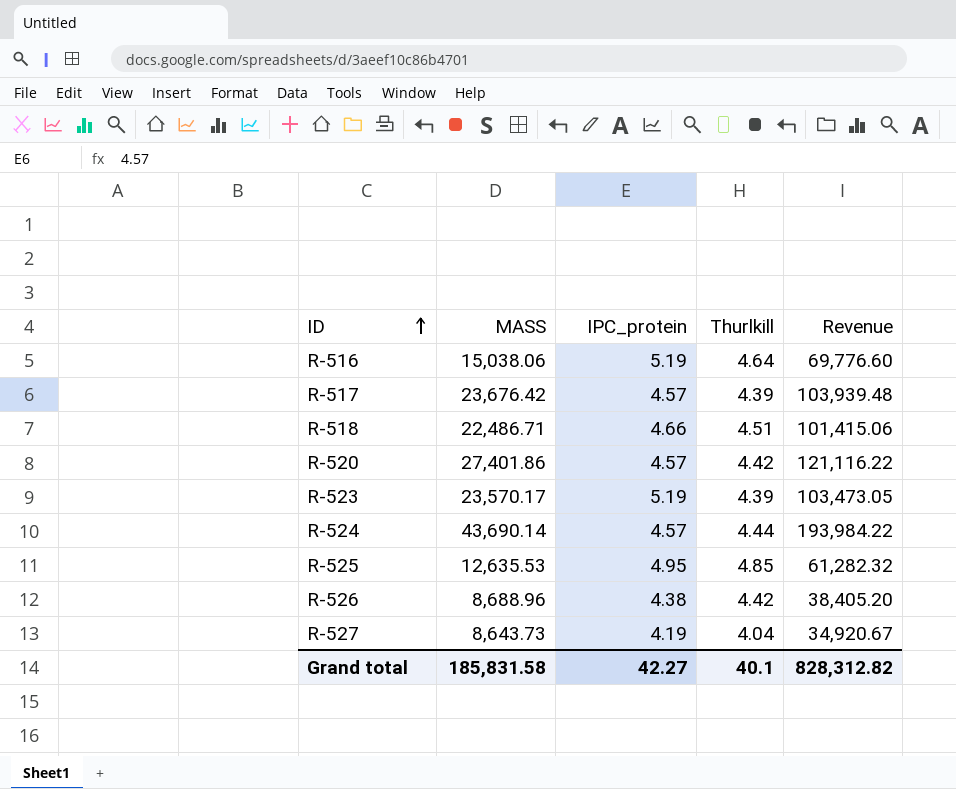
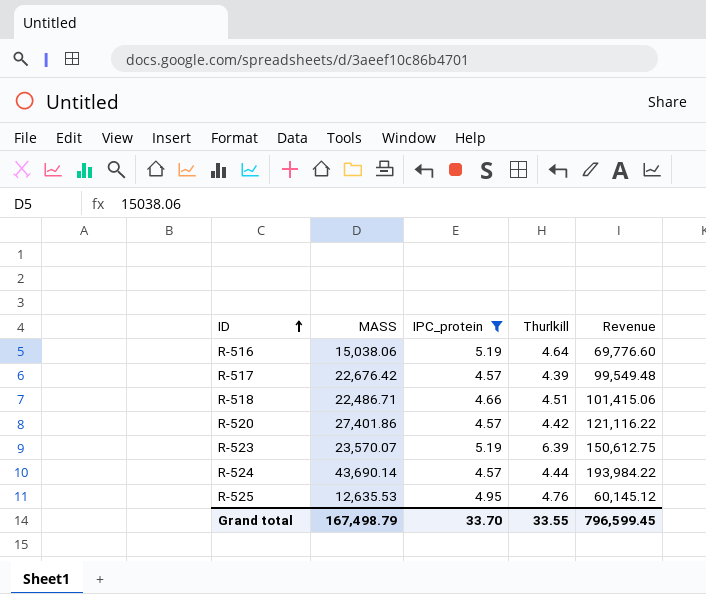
filter: none -> IPC_protein >= 4.57
R-517 | MASS: 23,676.42 -> 22,676.42
R-517 | Revenue: 103,939.48 -> 99,549.48
R-523 | MASS: 23,570.17 -> 23,570.07
R-523 | Thurlkill: 4.39 -> 6.39
R-523 | Revenue: 103,473.05 -> 150,612.75
R-525 | Thurlkill: 4.85 -> 4.76
R-525 | Revenue: 61,282.32 -> 60,145.12
Grand total | MASS: 185,831.58 -> 167,498.79
Grand total | IPC_protein: 42.27 -> 33.70
Grand total | Thurlkill: 40.1 -> 33.55
Grand total | Revenue: 828,312.82 -> 796,599.45

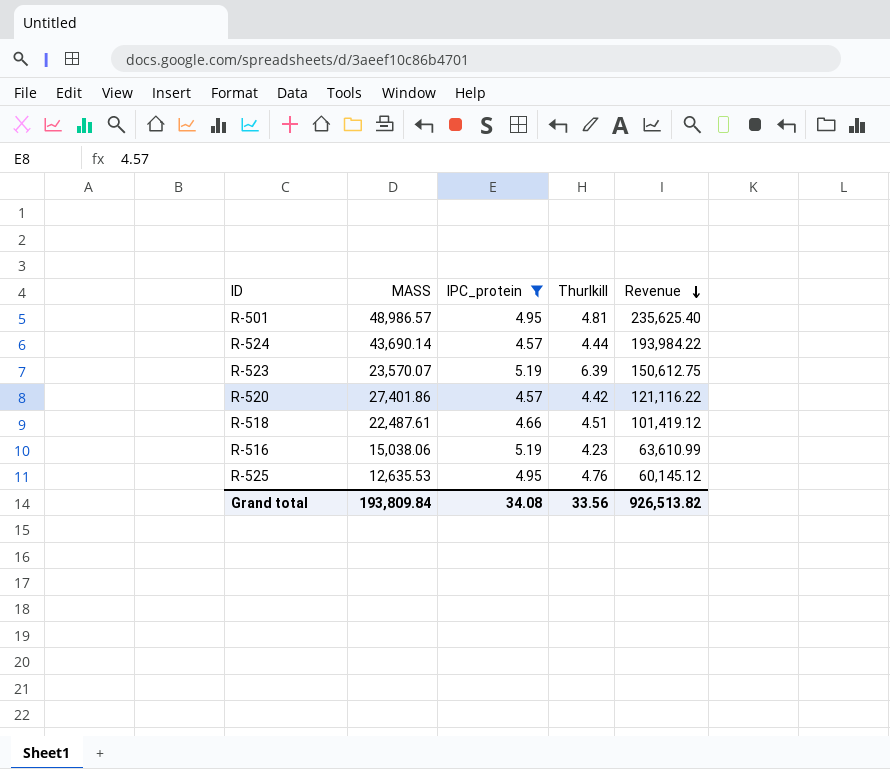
row order: ID ascending -> Revenue descending
row R-517: 22,676.42 | 4.57 | 4.39 | 99,549.48 -> none
row R-501: none -> 48,986.57 | 4.95 | 4.81 | 235,625.40
R-518 | MASS: 22,486.71 -> 22,487.61
R-518 | Revenue: 101,415.06 -> 101,419.12
R-516 | Thurlkill: 4.64 -> 4.23
R-516 | Revenue: 69,776.60 -> 63,610.99
Grand total | MASS: 167,498.79 -> 193,809.84
Grand total | IPC_protein: 33.70 -> 34.08
Grand total | Thurlkill: 33.55 -> 33.56
Grand total | Revenue: 796,599.45 -> 926,513.82

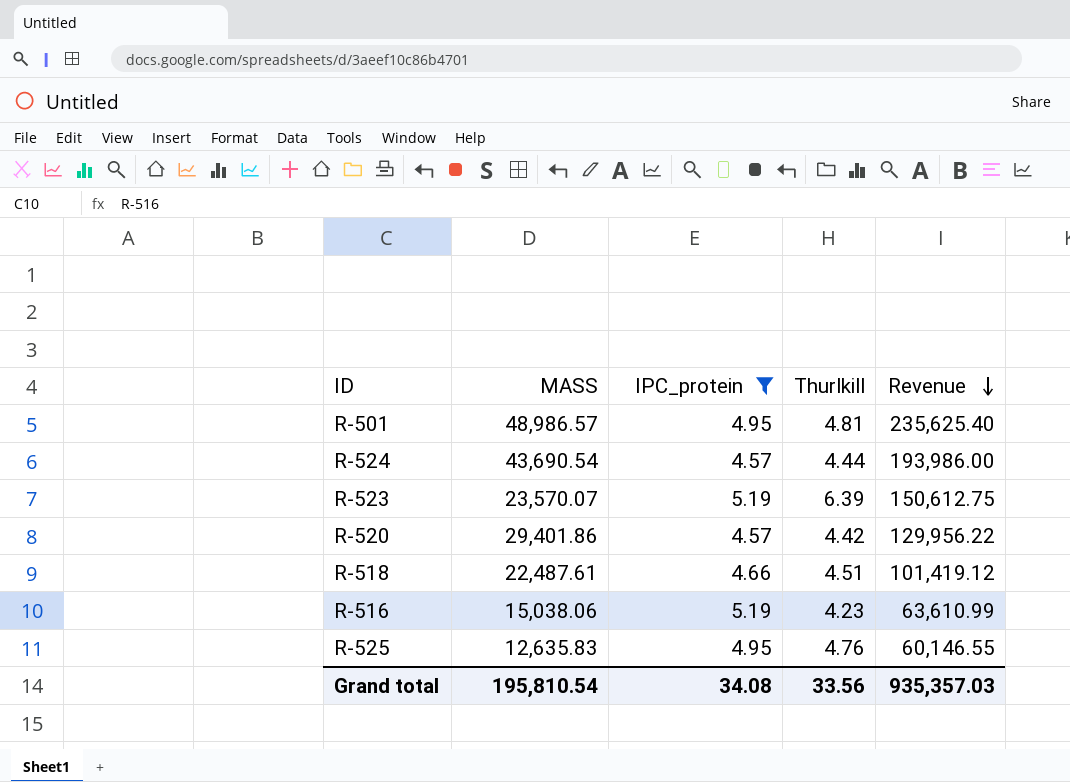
R-524 | MASS: 43,690.14 -> 43,690.54
R-524 | Revenue: 193,984.22 -> 193,986.00
R-520 | MASS: 27,401.86 -> 29,401.86
R-520 | Revenue: 121,116.22 -> 129,956.22
R-525 | MASS: 12,635.53 -> 12,635.83
R-525 | Revenue: 60,145.12 -> 60,146.55
Grand total | MASS: 193,809.84 -> 195,810.54
Grand total | Revenue: 926,513.82 -> 935,357.03

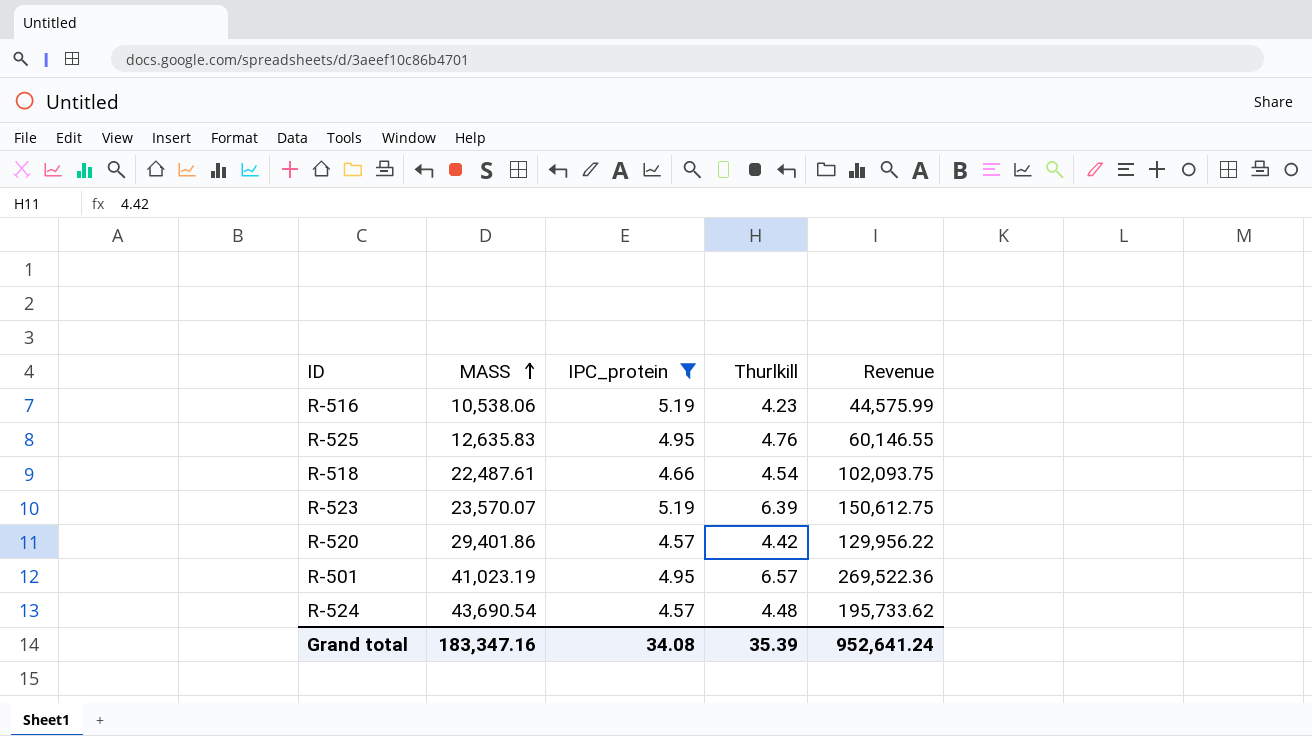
row order: Revenue descending -> MASS ascending
R-516 | MASS: 15,038.06 -> 10,538.06
R-516 | Revenue: 63,610.99 -> 44,575.99
R-518 | Thurlkill: 4.51 -> 4.54
R-518 | Revenue: 101,419.12 -> 102,093.75
R-501 | MASS: 48,986.57 -> 41,023.19
R-501 | Thurlkill: 4.81 -> 6.57
R-501 | Revenue: 235,625.40 -> 269,522.36
R-524 | Thurlkill: 4.44 -> 4.48
R-524 | Revenue: 193,986.00 -> 195,733.62
Grand total | MASS: 195,810.54 -> 183,347.16
Grand total | Thurlkill: 33.56 -> 35.39
Grand total | Revenue: 935,357.03 -> 952,641.24

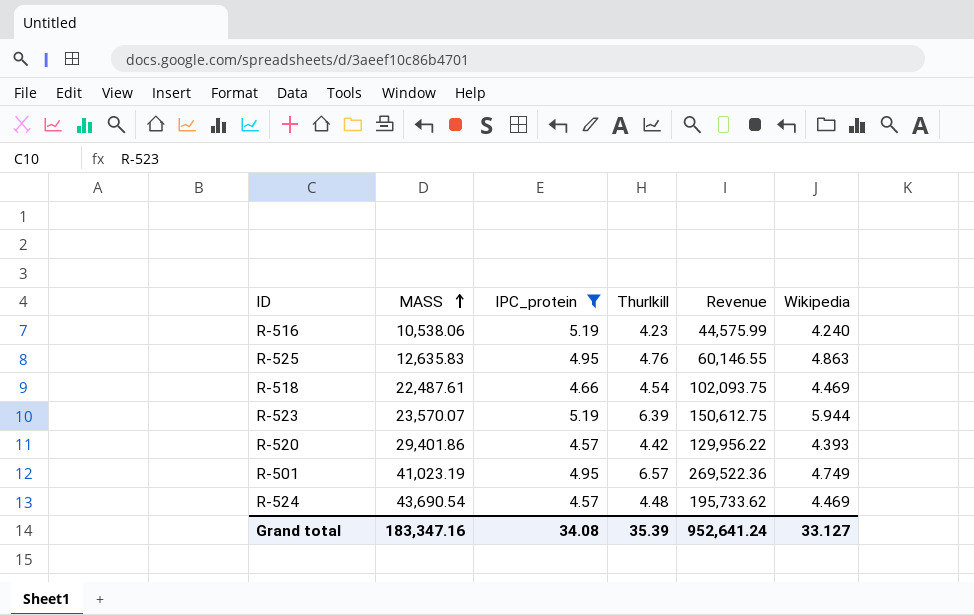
column Wikipedia | position: none -> 6

